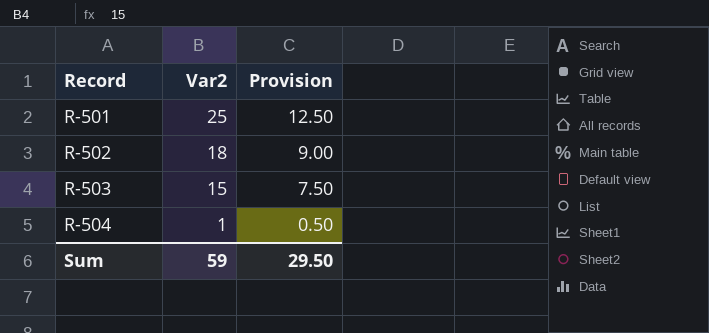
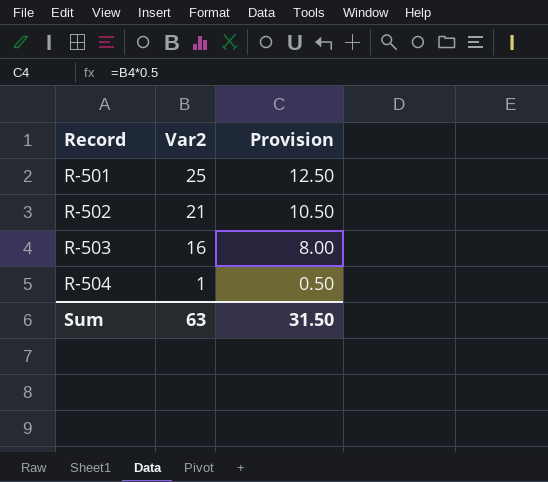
R-502 | Var2: 18 -> 21
R-502 | Provision: 9.00 -> 10.50
R-503 | Var2: 15 -> 16
R-503 | Provision: 7.50 -> 8.00
Sum | Var2: 59 -> 63
Sum | Provision: 29.50 -> 31.50

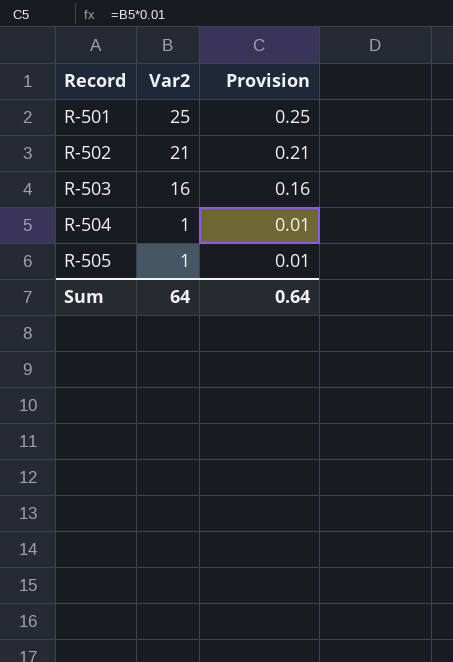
column Provision | formula: [Var2] * 0.5 -> [Var2] * 0.01
row R-505: none -> 1 | 0.01
Sum | Var2: 63 -> 64
Sum | Provision: 31.50 -> 0.64

